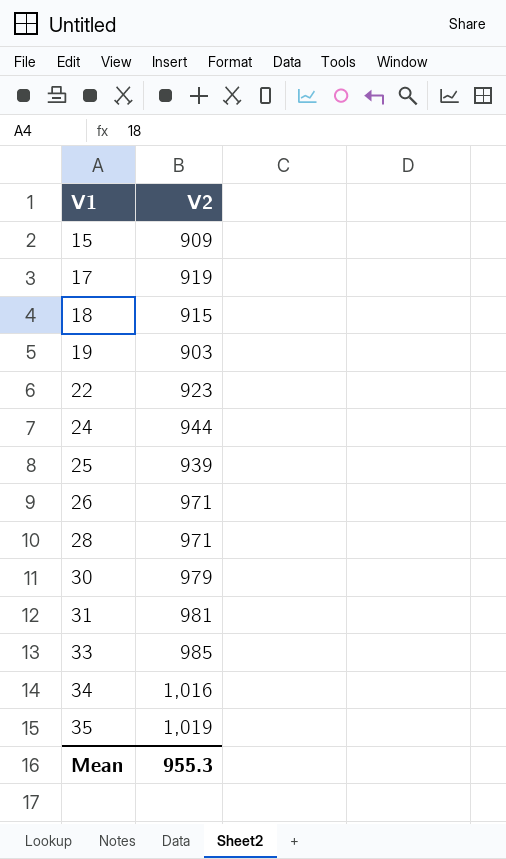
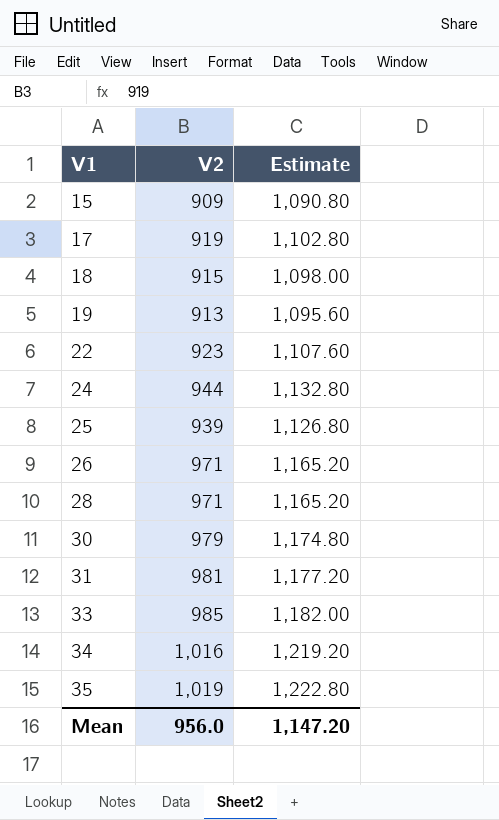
column Estimate | formula: none -> [V2] * 1.2
19 | V2: 903 -> 913
Mean | V2: 955.3 -> 956.0

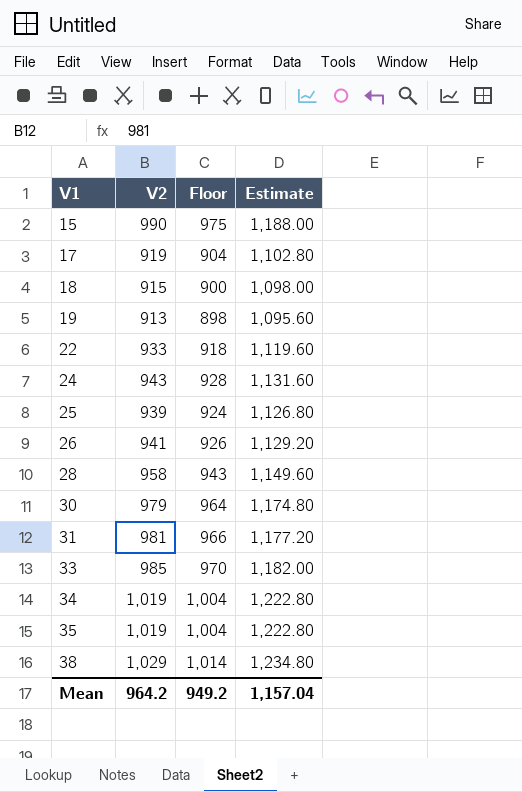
column Floor | formula: none -> [V2] - 15
15 | V2: 909 -> 990
15 | Estimate: 1,090.80 -> 1,188.00
22 | V2: 923 -> 933
22 | Estimate: 1,107.60 -> 1,119.60
24 | V2: 944 -> 943
24 | Estimate: 1,132.80 -> 1,131.60
26 | V2: 971 -> 941
26 | Estimate: 1,165.20 -> 1,129.20
28 | V2: 971 -> 958
28 | Estimate: 1,165.20 -> 1,149.60
34 | V2: 1,016 -> 1,019
34 | Estimate: 1,219.20 -> 1,222.80
row 38: none -> 1,029 | 1,014 | 1,234.80
Mean | V2: 956.0 -> 964.2
Mean | Estimate: 1,147.20 -> 1,157.04

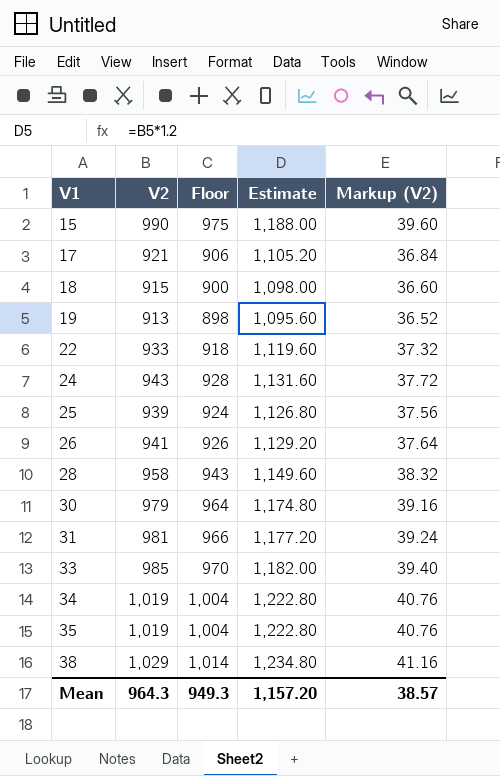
column Markup (V2) | formula: none -> [V2] * 0.04
17 | V2: 919 -> 921
17 | Floor: 904 -> 906
17 | Estimate: 1,102.80 -> 1,105.20
Mean | V2: 964.2 -> 964.3
Mean | Floor: 949.2 -> 949.3
Mean | Estimate: 1,157.04 -> 1,157.20

